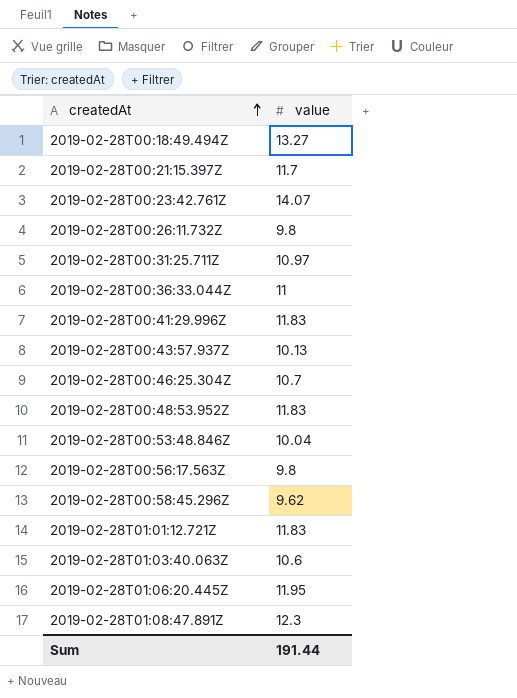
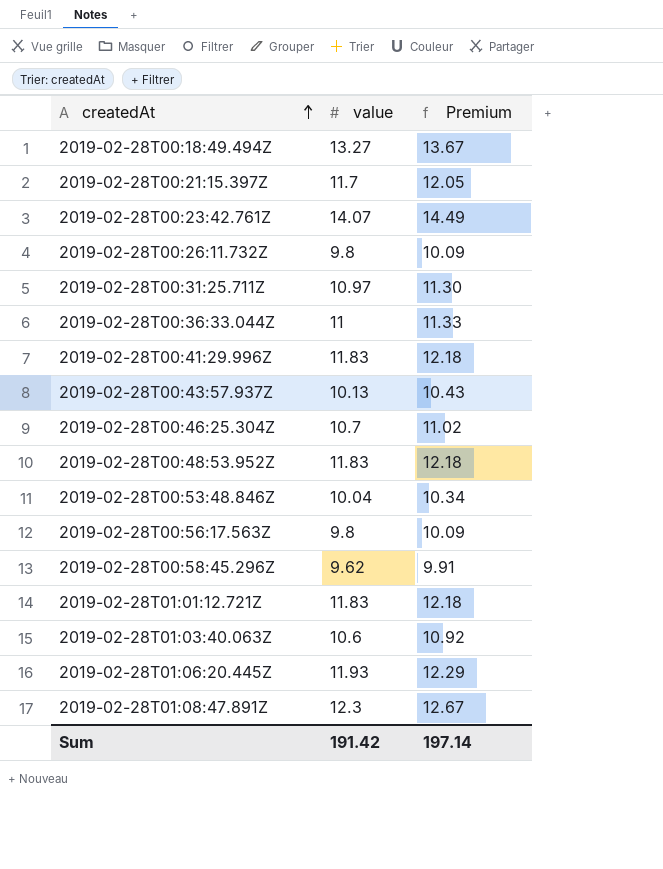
column Premium | formula: none -> [value] * 1.03
2019-02-28T01:06:20.445Z | value: 11.95 -> 11.93
Sum | value: 191.44 -> 191.42

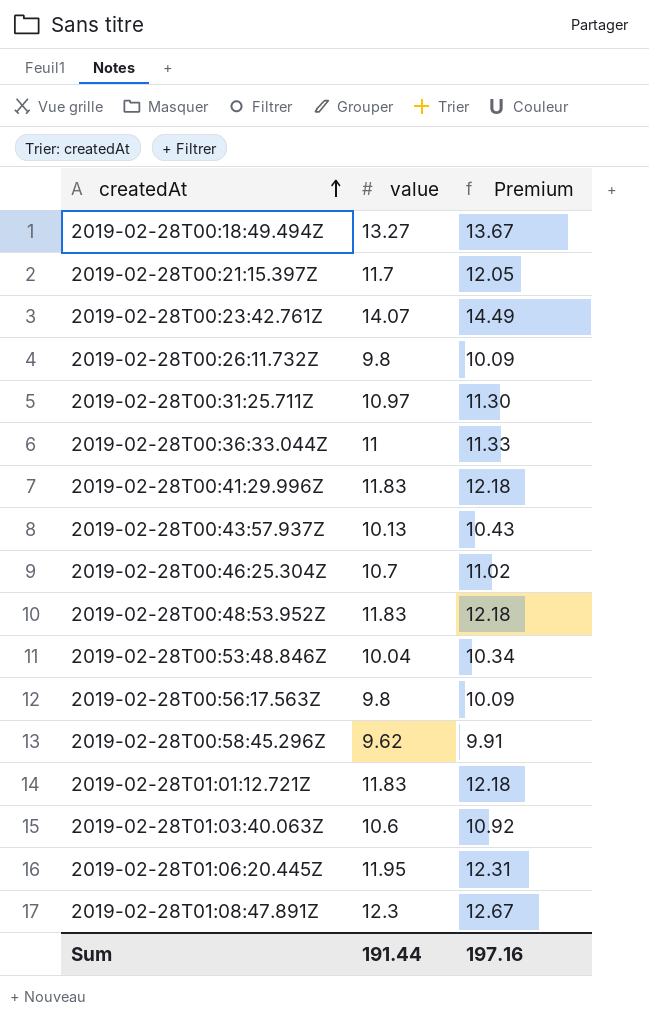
2019-02-28T01:06:20.445Z | value: 11.93 -> 11.95
2019-02-28T01:06:20.445Z | Premium: 12.29 -> 12.31
Sum | value: 191.42 -> 191.44
Sum | Premium: 197.14 -> 197.16

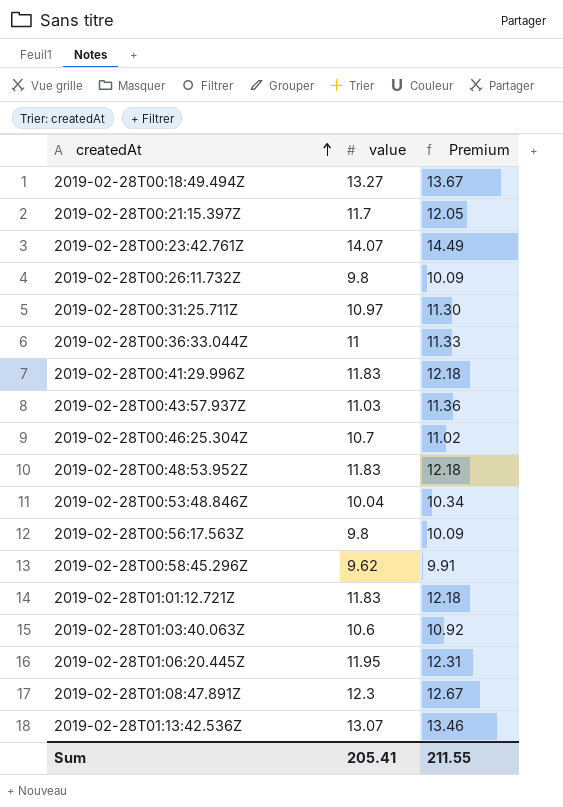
2019-02-28T00:43:57.937Z | value: 10.13 -> 11.03
2019-02-28T00:43:57.937Z | Premium: 10.43 -> 11.36
row 2019-02-28T01:13:42.536Z: none -> 13.07 | 13.46
Sum | value: 191.44 -> 205.41
Sum | Premium: 197.16 -> 211.55

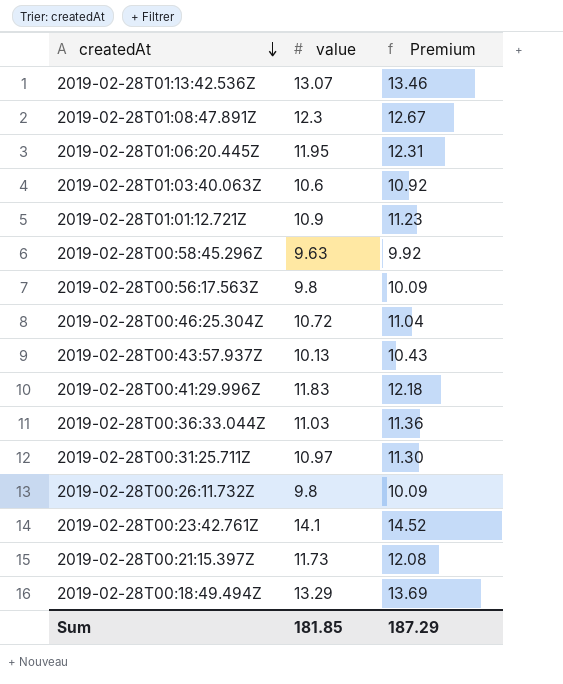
row order: createdAt ascending -> createdAt descending
row 2019-02-28T00:48:53.952Z: 11.83 | 12.18 -> none
row 2019-02-28T00:53:48.846Z: 10.04 | 10.34 -> none
2019-02-28T01:01:12.721Z | value: 11.83 -> 10.9
2019-02-28T01:01:12.721Z | Premium: 12.18 -> 11.23
2019-02-28T00:58:45.296Z | value: 9.62 -> 9.63
2019-02-28T00:58:45.296Z | Premium: 9.91 -> 9.92
2019-02-28T00:46:25.304Z | value: 10.7 -> 10.72
2019-02-28T00:46:25.304Z | Premium: 11.02 -> 11.04
2019-02-28T00:43:57.937Z | value: 11.03 -> 10.13
2019-02-28T00:43:57.937Z | Premium: 11.36 -> 10.43
2019-02-28T00:36:33.044Z | value: 11 -> 11.03
2019-02-28T00:36:33.044Z | Premium: 11.33 -> 11.36
2019-02-28T00:23:42.761Z | value: 14.07 -> 14.1
2019-02-28T00:23:42.761Z | Premium: 14.49 -> 14.52
2019-02-28T00:21:15.397Z | value: 11.7 -> 11.73
2019-02-28T00:21:15.397Z | Premium: 12.05 -> 12.08
2019-02-28T00:18:49.494Z | value: 13.27 -> 13.29
2019-02-28T00:18:49.494Z | Premium: 13.67 -> 13.69
Sum | value: 205.41 -> 181.85
Sum | Premium: 211.55 -> 187.29

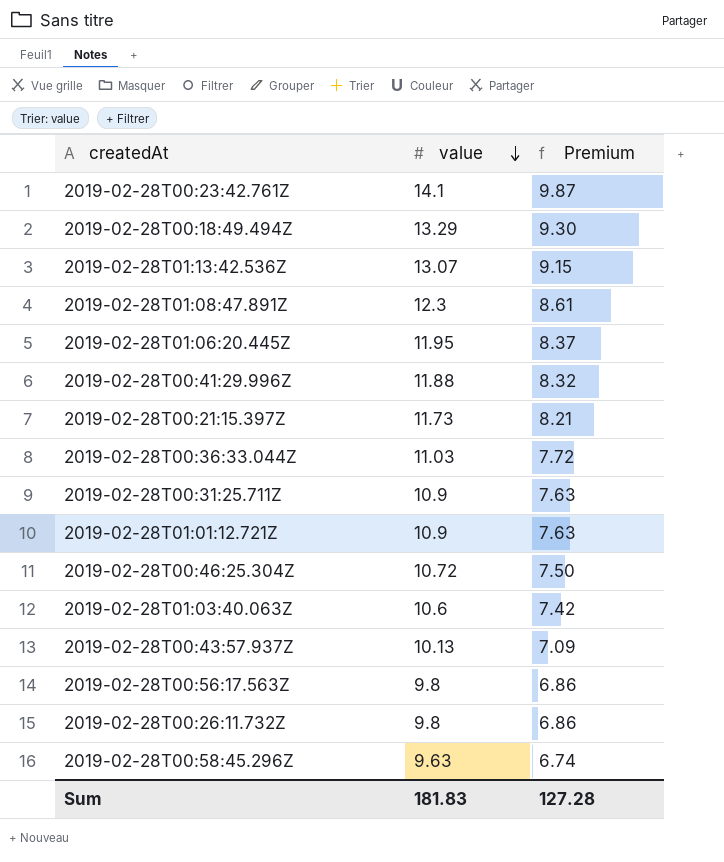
row order: createdAt descending -> value descending
column Premium | formula: [value] * 1.03 -> [value] * 0.7
2019-02-28T00:41:29.996Z | value: 11.83 -> 11.88
2019-02-28T00:31:25.711Z | value: 10.97 -> 10.9
Sum | value: 181.85 -> 181.83
Sum | Premium: 187.29 -> 127.28

